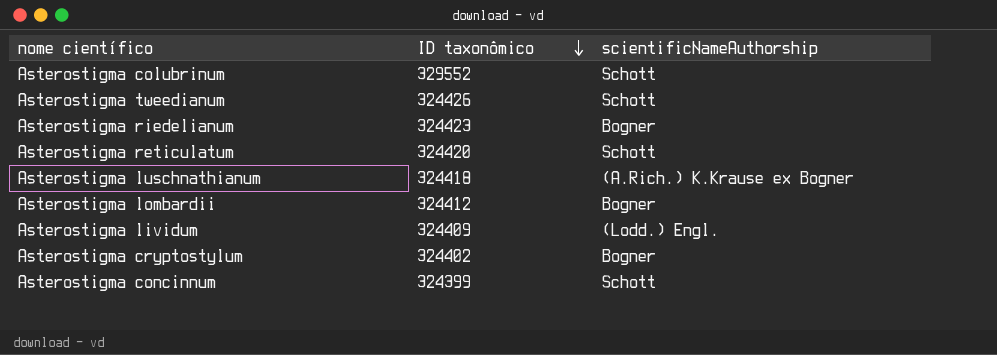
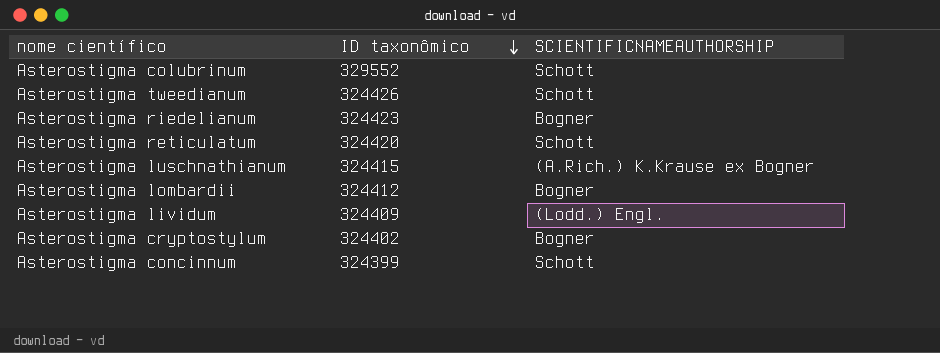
column name: scientificNameAuthorship -> SCIENTIFICNAMEAUTHORSHIP
Asterostigma luschnathianum | ID taxonômico: 324418 -> 324415

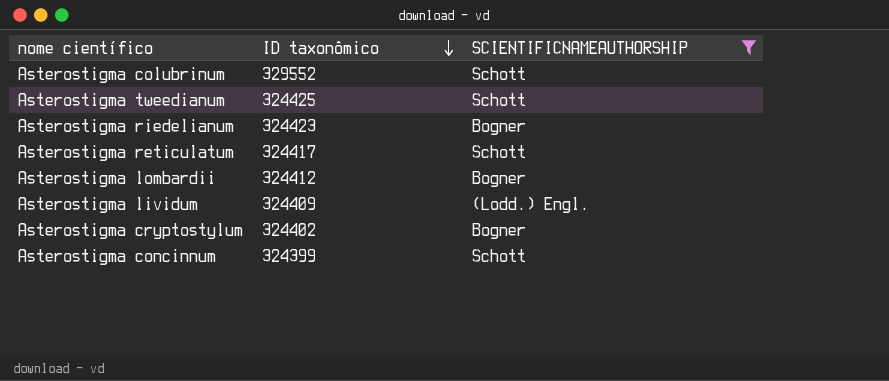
filter: none -> SCIENTIFICNAMEAUTHORSHIP != (A.Rich.) K.Krause ex Bogner
Asterostigma tweedianum | ID taxonômico: 324426 -> 324425
Asterostigma reticulatum | ID taxonômico: 324420 -> 324417

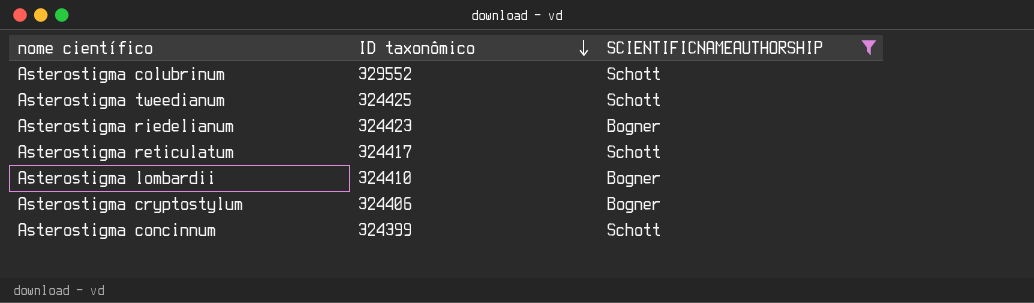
row Asterostigma lividum: 324409 | (Lodd.) Engl. -> none
Asterostigma lombardii | ID taxonômico: 324412 -> 324410
Asterostigma cryptostylum | ID taxonômico: 324402 -> 324406

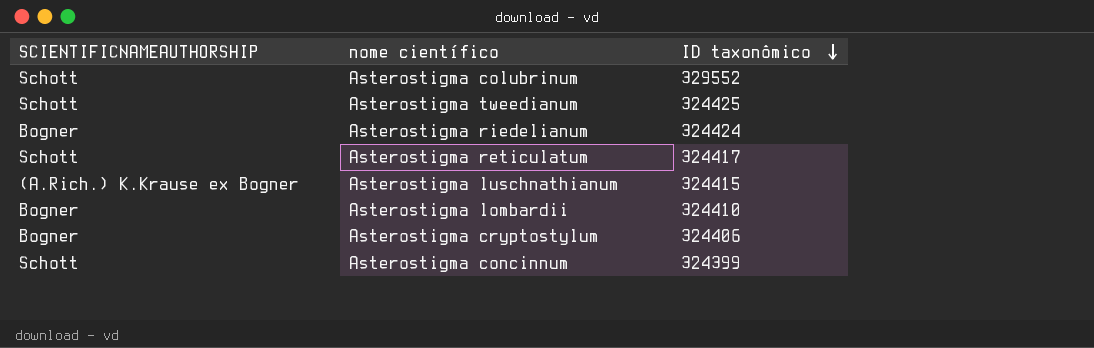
filter: SCIENTIFICNAMEAUTHORSHIP != (A.Rich.) K.Krause ex Bogner -> none
column SCIENTIFICNAMEAUTHORSHIP | position: 3 -> 1
Asterostigma riedelianum | ID taxonômico: 324423 -> 324424

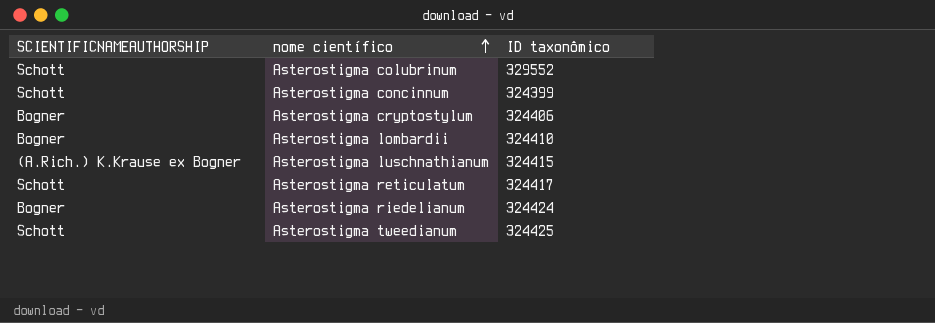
row order: ID taxonômico descending -> nome científico ascending

